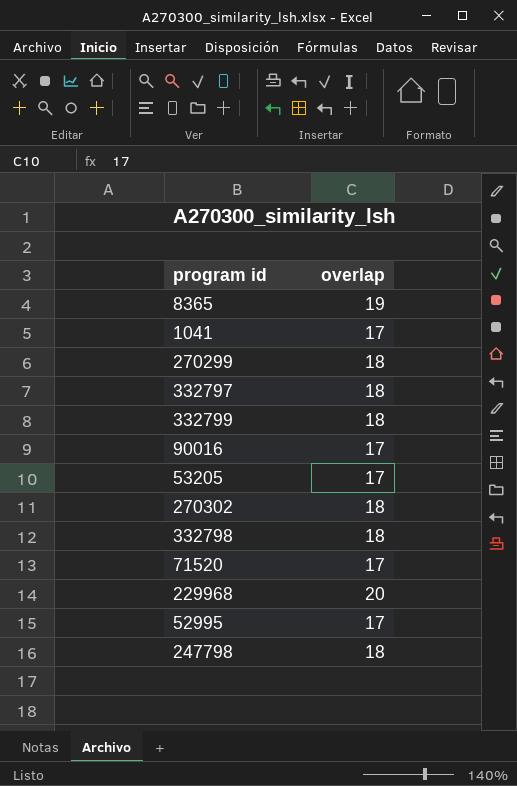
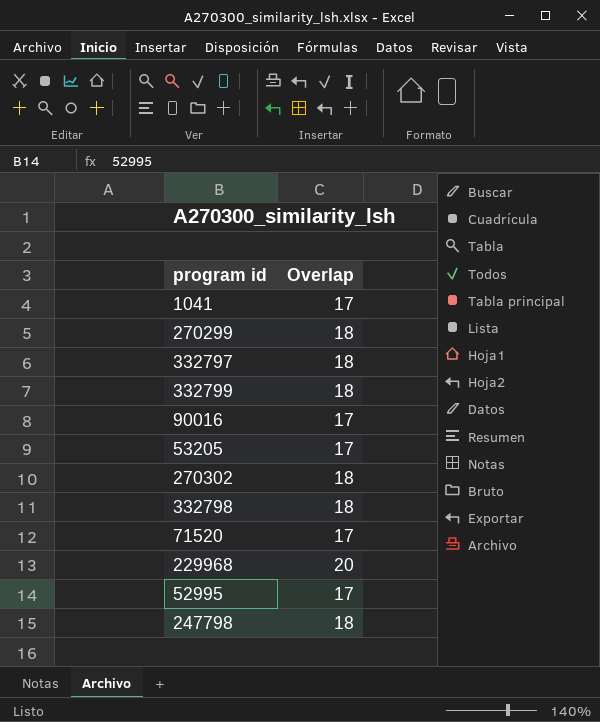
column name: overlap -> Overlap
row 8365: 19 -> none

